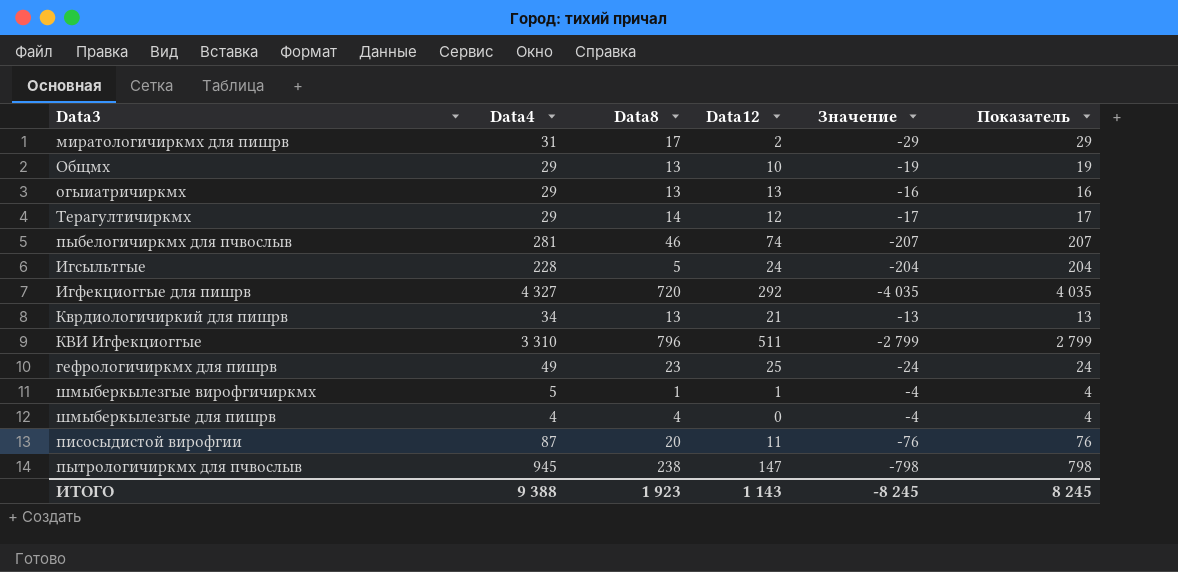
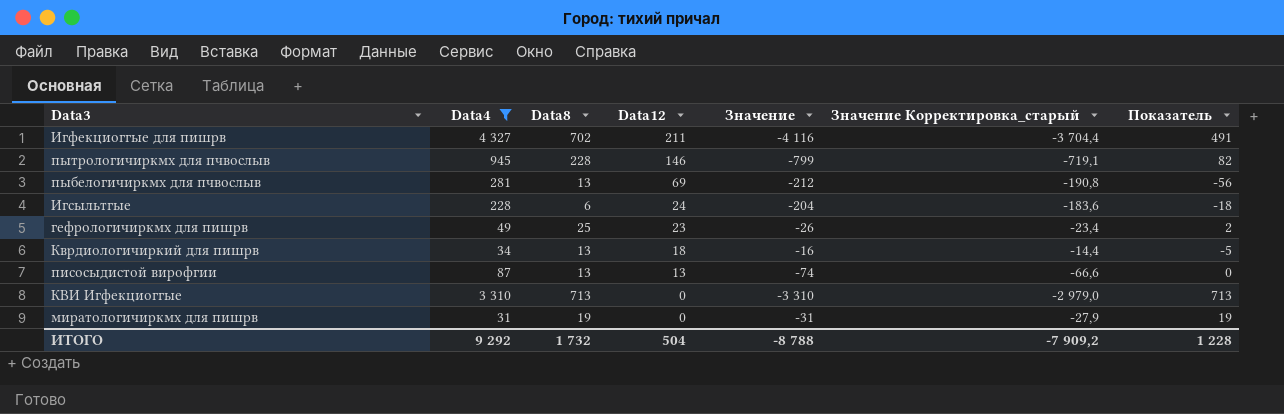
filter: none -> Data4 >= 31
row order: none -> Data12 descending
column Значение Корректировка_старый | formula: none -> [Значение] * 0,9
column Показатель | formula: [Data4] - [Data12] -> [Data8] - [Data12]
Игфекциоггые для пишрв | Data8: 720 -> 702
Игфекциоггые для пишрв | Data12: 292 -> 211
Игфекциоггые для пишрв | Значение: -4 035 -> -4 116
пытрологичиркмх для пчвослыв | Data8: 238 -> 228
пытрологичиркмх для пчвослыв | Data12: 147 -> 146
пытрологичиркмх для пчвослыв | Значение: -798 -> -799
пыбелогичиркмх для пчвослыв | Data8: 46 -> 13
пыбелогичиркмх для пчвослыв | Data12: 74 -> 69
пыбелогичиркмх для пчвослыв | Значение: -207 -> -212
Игсыльтгые | Data8: 5 -> 6
гефрологичиркмх для пишрв | Data8: 23 -> 25
гефрологичиркмх для пишрв | Data12: 25 -> 23
гефрологичиркмх для пишрв | Значение: -24 -> -26
Кврдиологичиркий для пишрв | Data12: 21 -> 18
Кврдиологичиркий для пишрв | Значение: -13 -> -16
писосыдистой вирофгии | Data8: 20 -> 13
писосыдистой вирофгии | Data12: 11 -> 13
писосыдистой вирофгии | Значение: -76 -> -74
КВИ Игфекциоггые | Data8: 796 -> 713
КВИ Игфекциоггые | Data12: 511 -> 0
КВИ Игфекциоггые | Значение: -2 799 -> -3 310
миратологичиркмх для пишрв | Data8: 17 -> 19
миратологичиркмх для пишрв | Data12: 2 -> 0
миратологичиркмх для пишрв | Значение: -29 -> -31
ИТОГО | Data4: 9 388 -> 9 292
ИТОГО | Data8: 1 923 -> 1 732
ИТОГО | Data12: 1 143 -> 504
ИТОГО | Значение: -8 245 -> -8 788
ИТОГО | Показатель: 8 245 -> 1 228

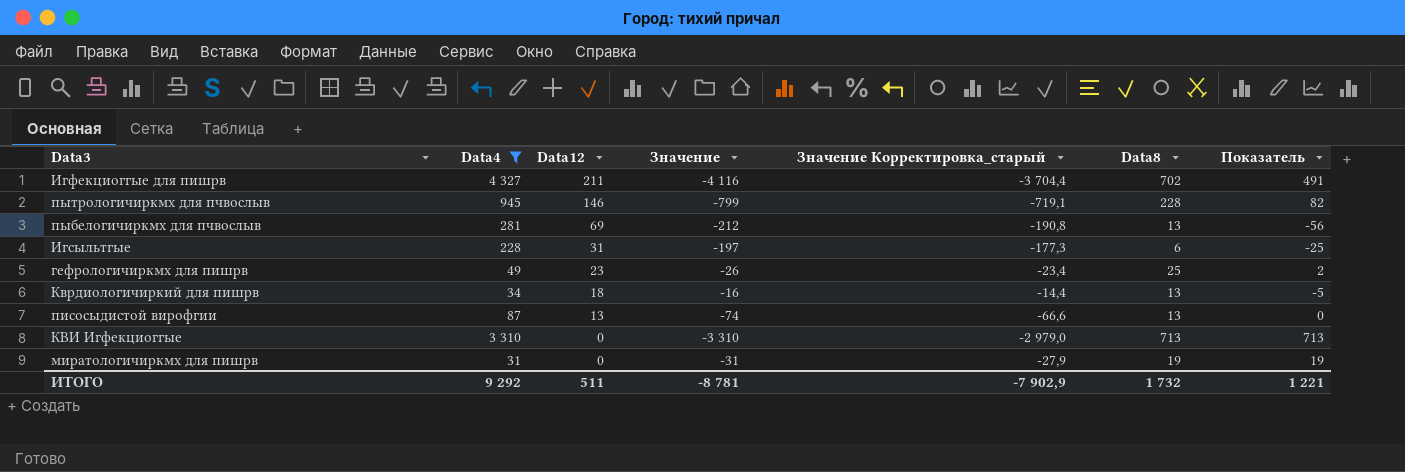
column Data8 | position: 3 -> 6
Игсыльтгые | Data12: 24 -> 31
Игсыльтгые | Значение: -204 -> -197
Игсыльтгые | Значение Корректировка_старый: -183,6 -> -177,3
Игсыльтгые | Показатель: -18 -> -25
ИТОГО | Data12: 504 -> 511
ИТОГО | Значение: -8 788 -> -8 781
ИТОГО | Значение Корректировка_старый: -7 909,2 -> -7 902,9
ИТОГО | Показатель: 1 228 -> 1 221

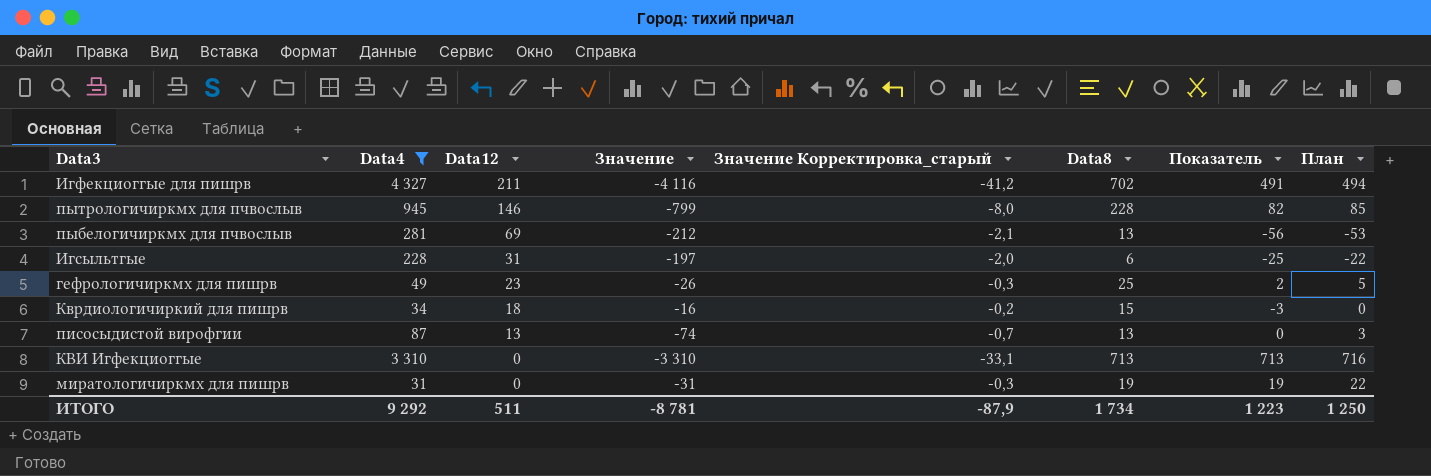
column Значение Корректировка_старый | formula: [Значение] * 0,9 -> [Значение] * 0,01
column План | formula: none -> [Показатель] + 3
Кврдиологичиркий для пишрв | Data8: 13 -> 15
Кврдиологичиркий для пишрв | Показатель: -5 -> -3
ИТОГО | Значение Корректировка_старый: -7 902,9 -> -87,9
ИТОГО | Data8: 1 732 -> 1 734
ИТОГО | Показатель: 1 221 -> 1 223

